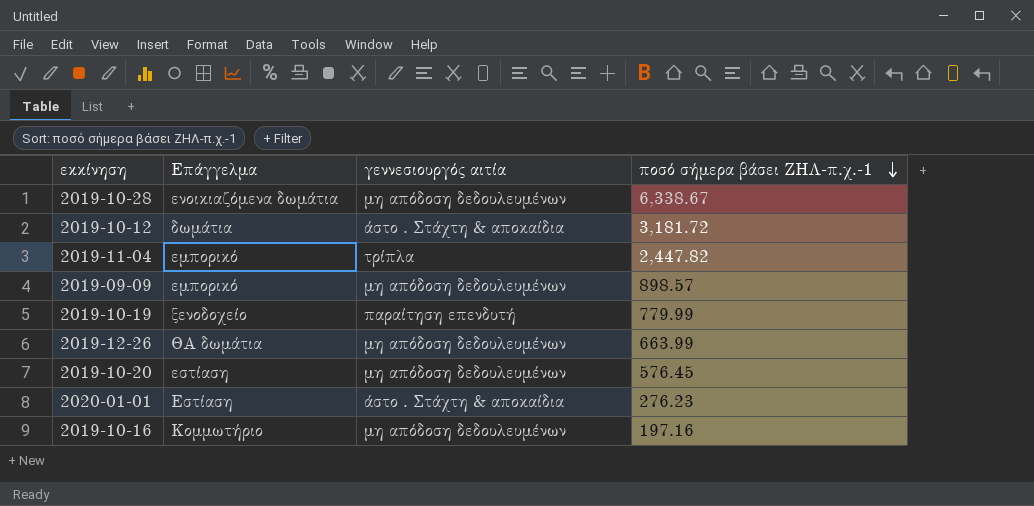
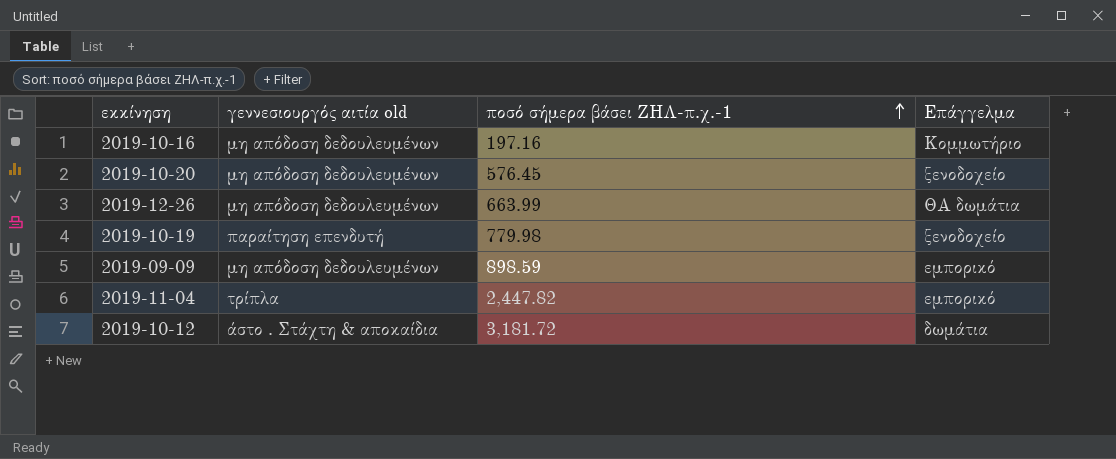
row order: ποσό σήμερα βάσει ΖΗΛ-π.χ.-1 descending -> ποσό σήμερα βάσει ΖΗΛ-π.χ.-1 ascending
column name: γεννεσιουργός αιτία -> γεννεσιουργός αιτία old
column Επάγγελμα | position: 2 -> 4
row 2019-10-28: ενοικιαζόμενα δωμάτια | μη απόδοση δεδουλευμένων | 6,338.67 -> none
row 2020-01-01: Εστίαση | άστο . Στάχτη & αποκαίδια | 276.23 -> none
2019-10-20 | Επάγγελμα: εστίαση -> ξενοδοχείο
2019-10-19 | ποσό σήμερα βάσει ΖΗΛ-π.χ.-1: 779.99 -> 779.98
2019-09-09 | ποσό σήμερα βάσει ΖΗΛ-π.χ.-1: 898.57 -> 898.59

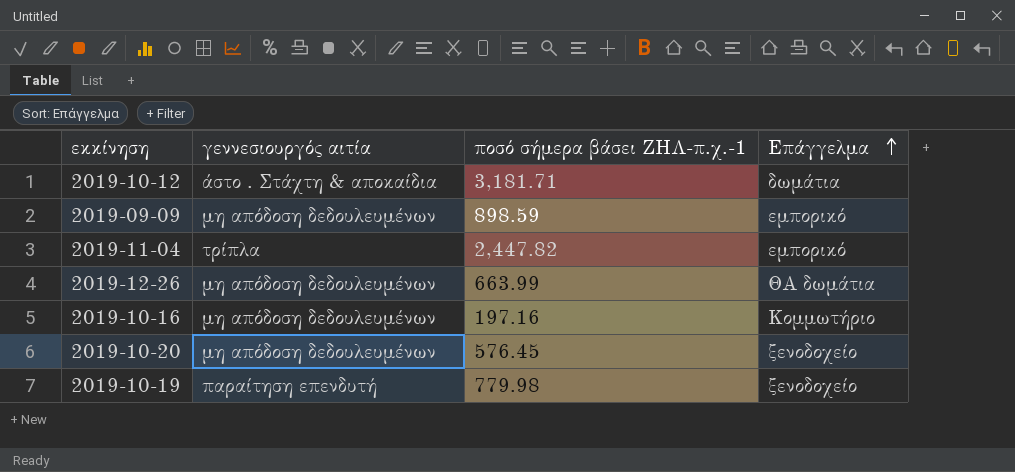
row order: ποσό σήμερα βάσει ΖΗΛ-π.χ.-1 ascending -> Επάγγελμα ascending
column name: γεννεσιουργός αιτία old -> γεννεσιουργός αιτία
2019-10-12 | ποσό σήμερα βάσει ΖΗΛ-π.χ.-1: 3,181.72 -> 3,181.71

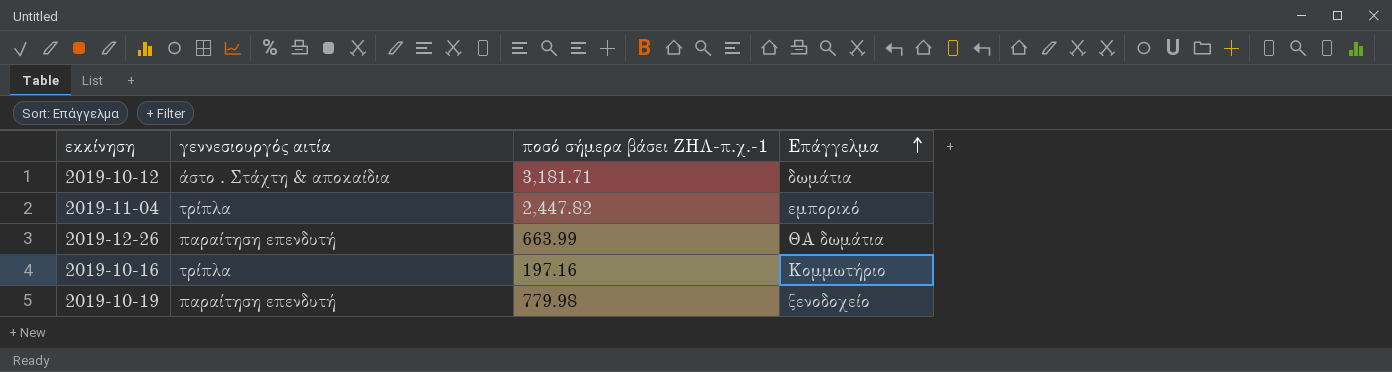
row 2019-09-09: μη απόδοση δεδουλευμένων | 898.59 | εμπορικό -> none
row 2019-10-20: μη απόδοση δεδουλευμένων | 576.45 | ξενοδοχείο -> none
2019-12-26 | γεννεσιουργός αιτία: μη απόδοση δεδουλευμένων -> παραίτηση επενδυτή
2019-10-16 | γεννεσιουργός αιτία: μη απόδοση δεδουλευμένων -> τρίπλα

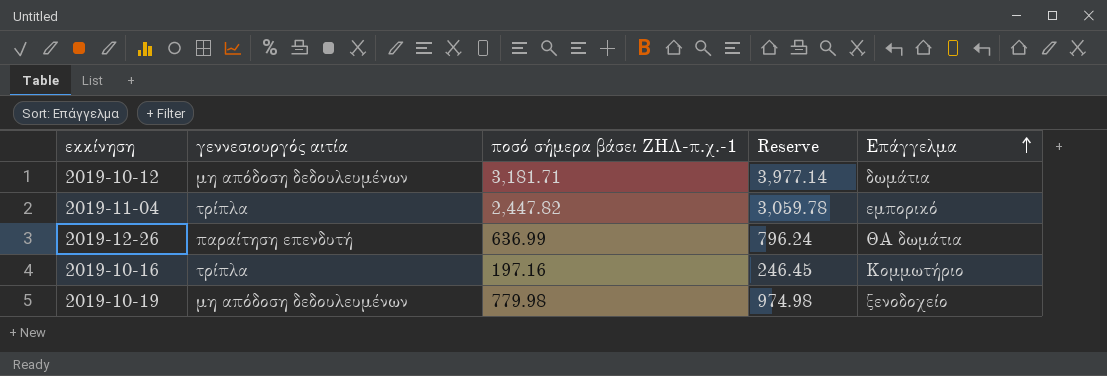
column Reserve | formula: none -> [ποσό σήμερα βάσει ΖΗΛ-π.χ.-1] * 1.25
2019-10-12 | γεννεσιουργός αιτία: άστο . Στάχτη & αποκαίδια -> μη απόδοση δεδουλευμένων
2019-12-26 | ποσό σήμερα βάσει ΖΗΛ-π.χ.-1: 663.99 -> 636.99
2019-10-19 | γεννεσιουργός αιτία: παραίτηση επενδυτή -> μη απόδοση δεδουλευμένων

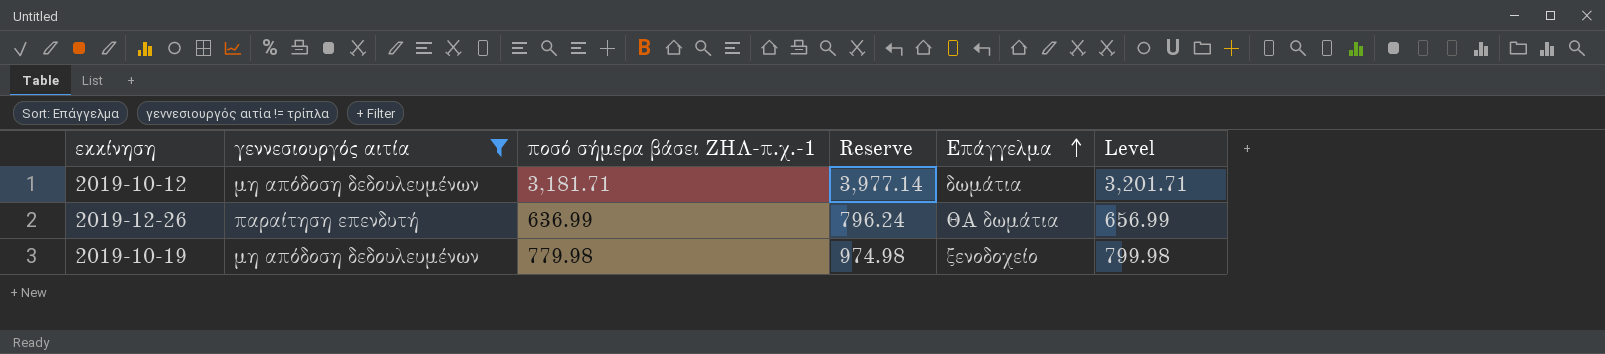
filter: none -> γεννεσιουργός αιτία != τρίπλα
column Level | formula: none -> [ποσό σήμερα βάσει ΖΗΛ-π.χ.-1] + 20

